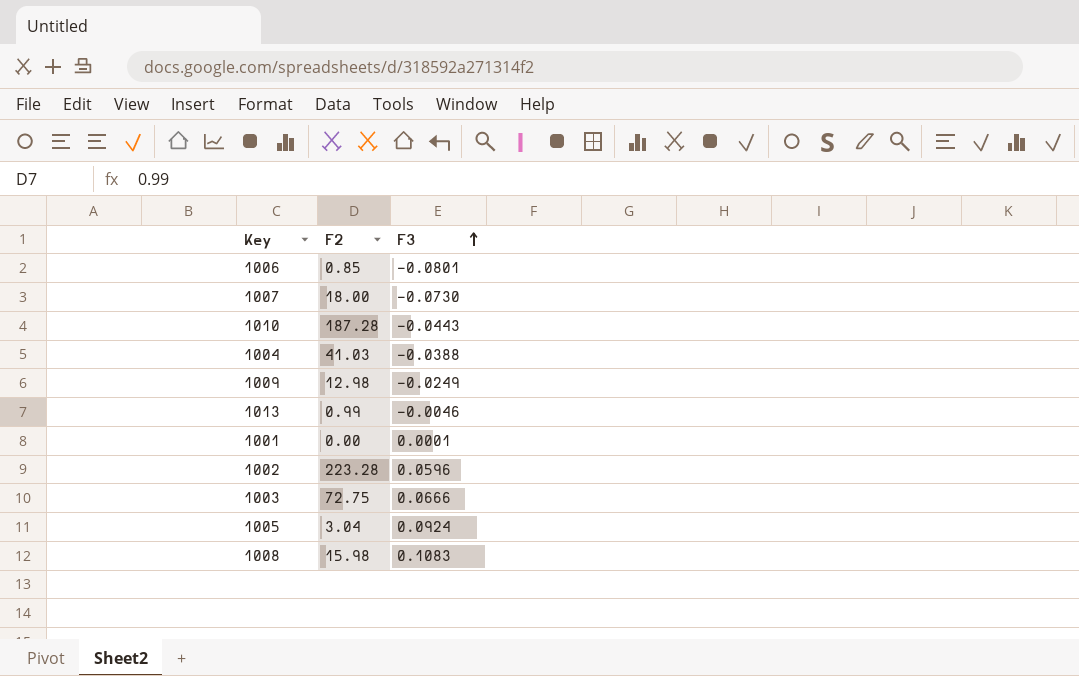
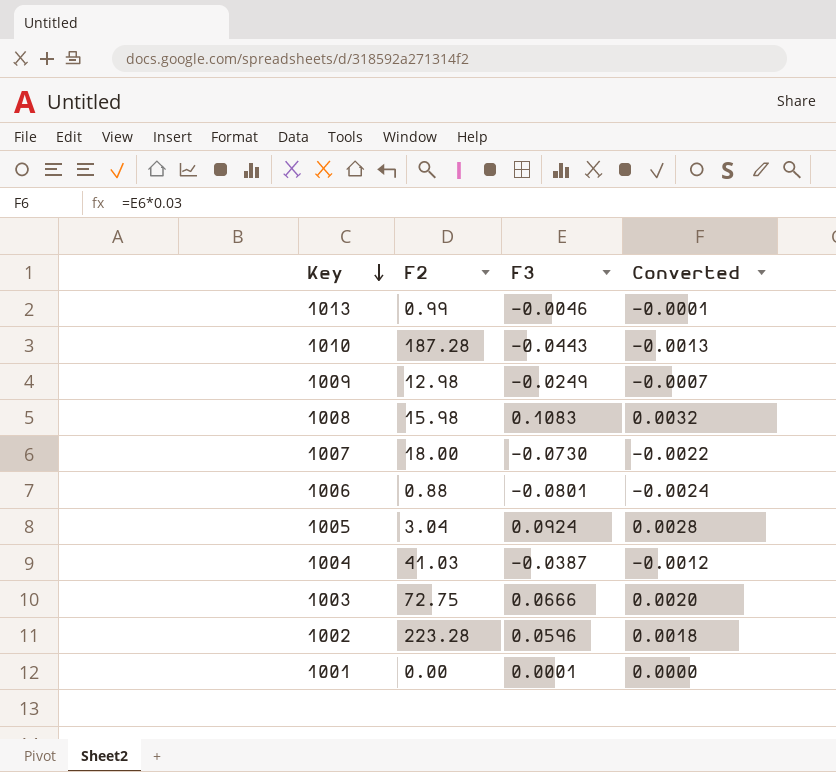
row order: F3 ascending -> Key descending
column Converted | formula: none -> [F3] * 0.03
1006 | F2: 0.85 -> 0.88
1004 | F3: -0.0388 -> -0.0387

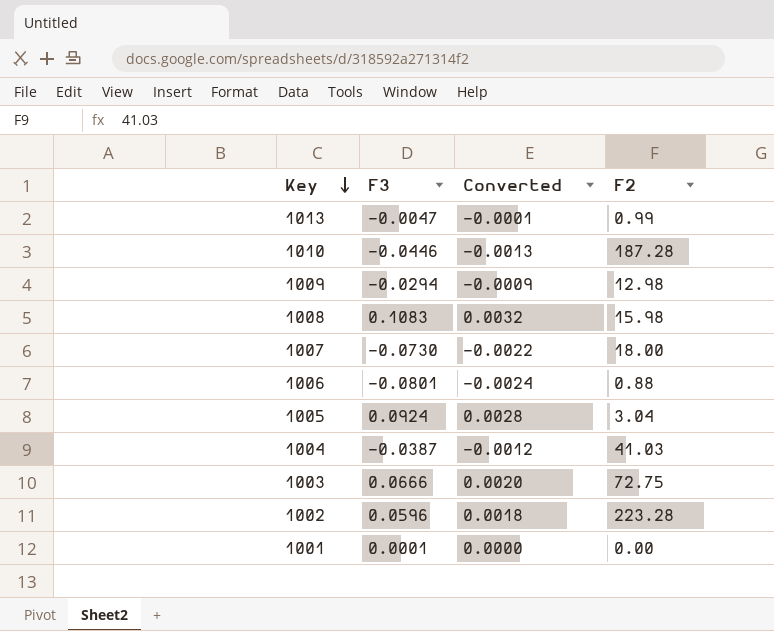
column F2 | position: 2 -> 4
1013 | F3: -0.0046 -> -0.0047
1010 | F3: -0.0443 -> -0.0446
1009 | F3: -0.0249 -> -0.0294
1009 | Converted: -0.0007 -> -0.0009

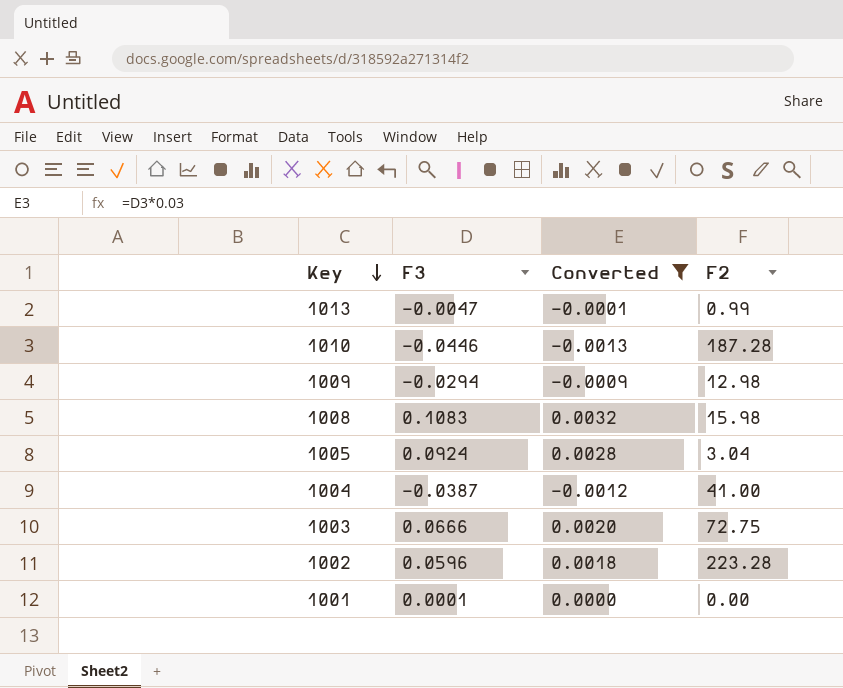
filter: none -> Converted >= -0.0013
1004 | F2: 41.03 -> 41.00

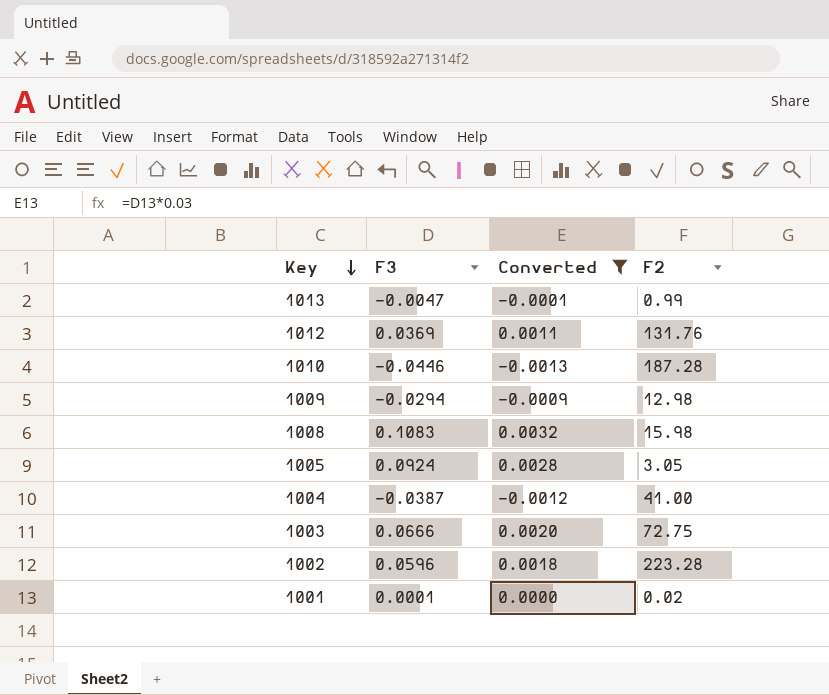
row 1012: none -> 0.0369 | 0.0011 | 131.76
1005 | F2: 3.04 -> 3.05
1001 | F2: 0.00 -> 0.02

